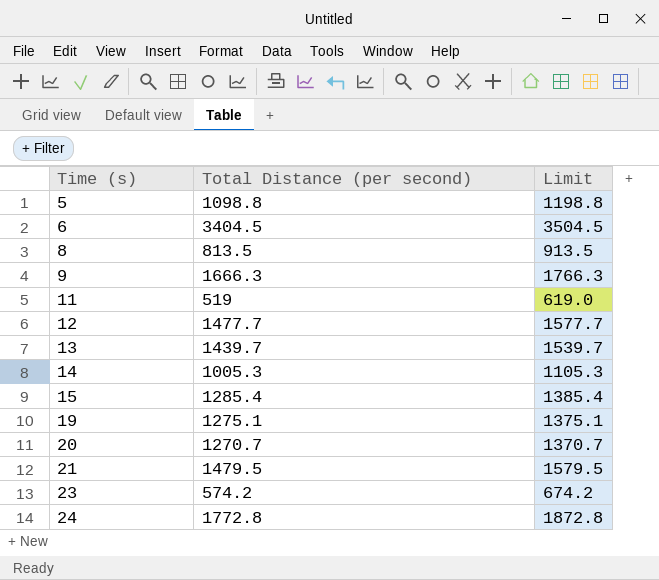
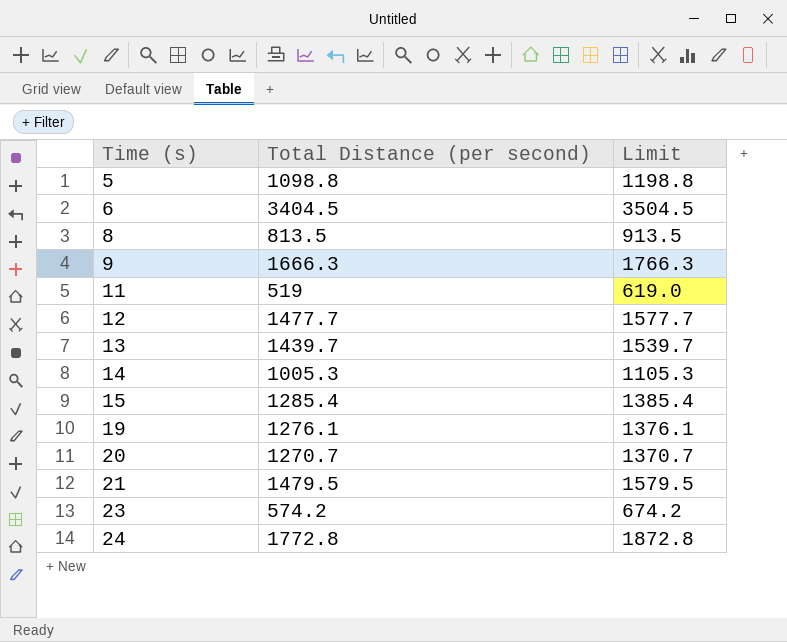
19 | Total Distance (per second): 1275.1 -> 1276.1
19 | Limit: 1375.1 -> 1376.1

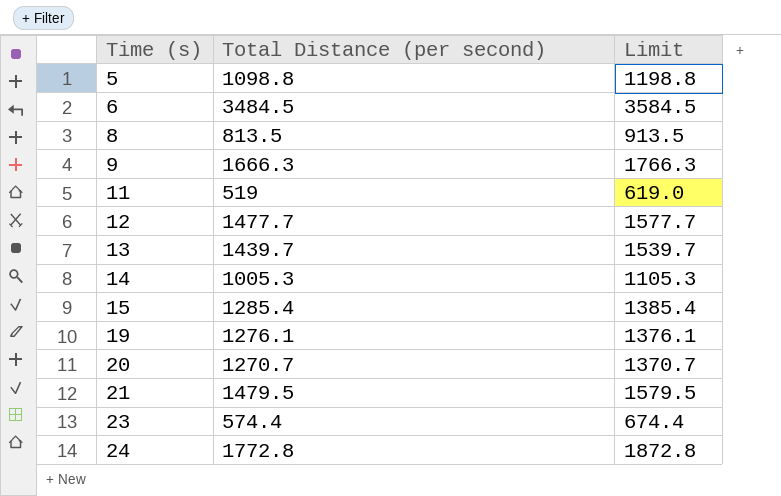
6 | Total Distance (per second): 3404.5 -> 3484.5
6 | Limit: 3504.5 -> 3584.5
23 | Total Distance (per second): 574.2 -> 574.4
23 | Limit: 674.2 -> 674.4

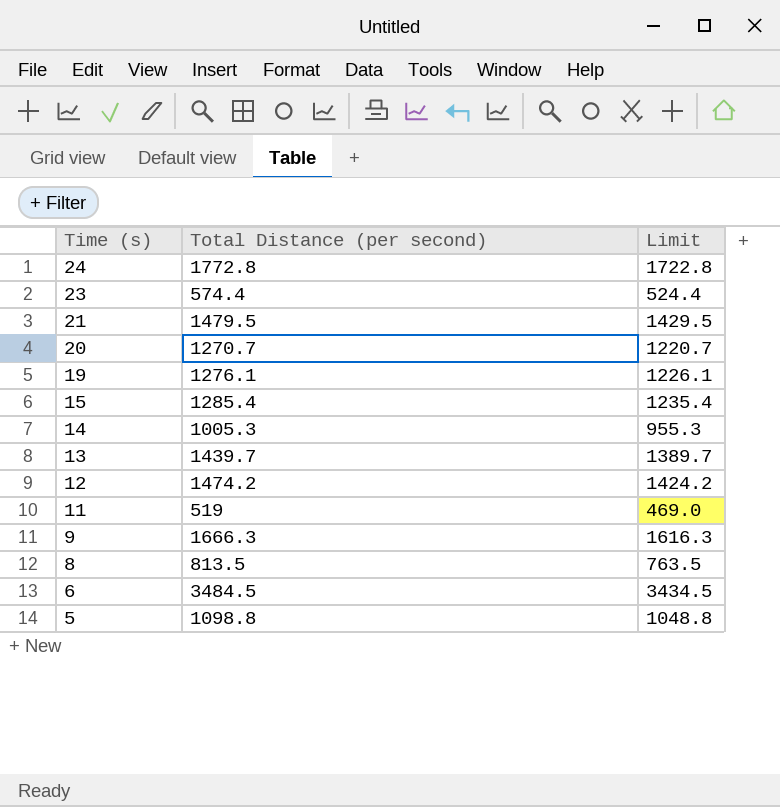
row order: Time (s) ascending -> Time (s) descending
column Limit | formula: [Total Distance (per second)] + 100 -> [Total Distance (per second)] - 50
12 | Total Distance (per second): 1477.7 -> 1474.2

